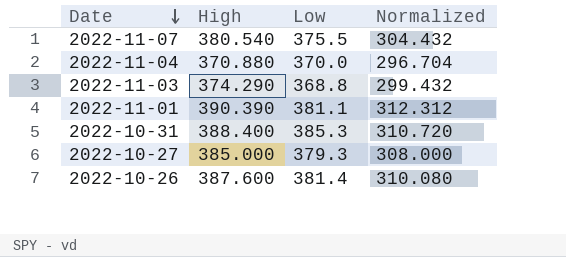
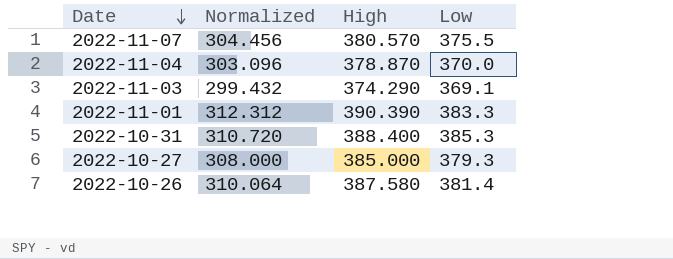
column Normalized | position: 4 -> 2
2022-11-07 | Normalized: 304.432 -> 304.456
2022-11-07 | High: 380.540 -> 380.570
2022-11-04 | Normalized: 296.704 -> 303.096
2022-11-04 | High: 370.880 -> 378.870
2022-11-03 | Low: 368.8 -> 369.1
2022-11-01 | Low: 381.1 -> 383.3
2022-10-26 | Normalized: 310.080 -> 310.064
2022-10-26 | High: 387.600 -> 387.580

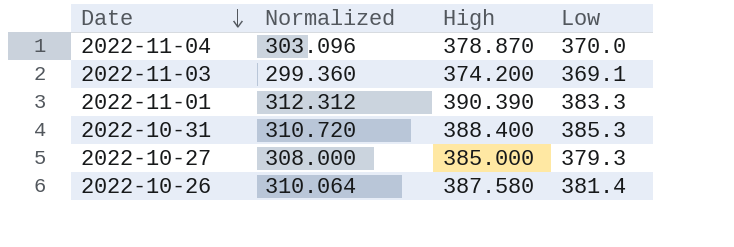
row 2022-11-07: 304.456 | 380.570 | 375.5 -> none
2022-11-03 | Normalized: 299.432 -> 299.360
2022-11-03 | High: 374.290 -> 374.200

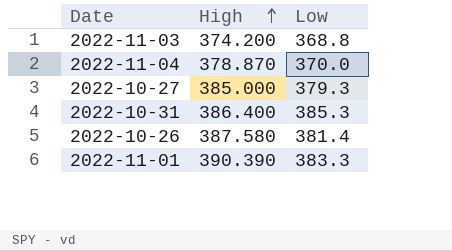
row order: Date descending -> High ascending
column Normalized | formula: [High] * 0.8 -> none
2022-11-03 | Low: 369.1 -> 368.8
2022-10-31 | High: 388.400 -> 386.400

